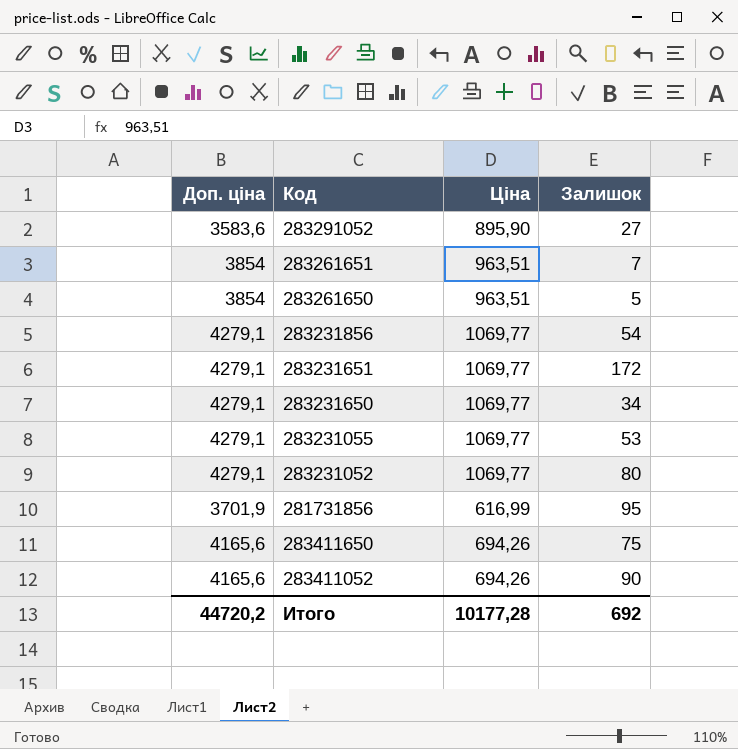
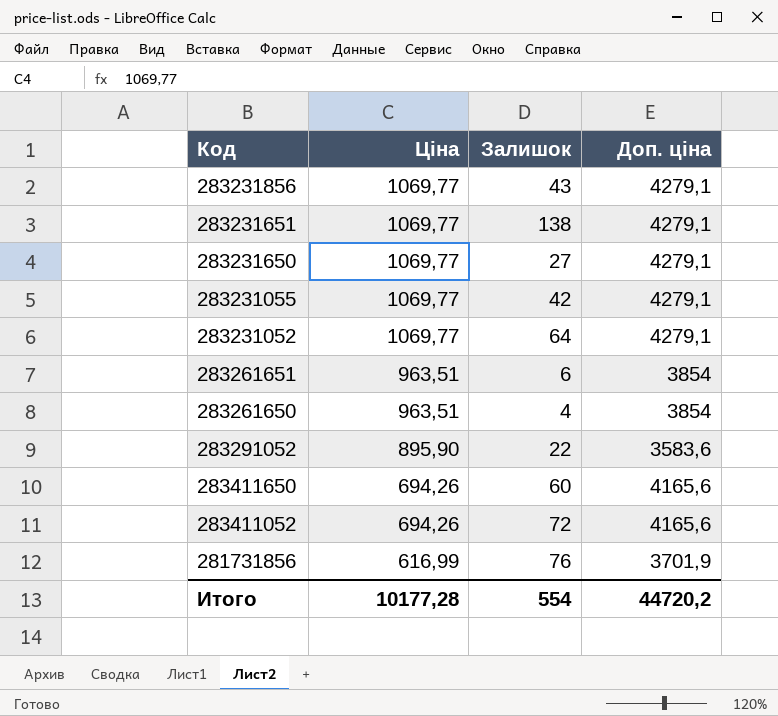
row order: none -> Ціна descending
column Доп. ціна | position: 1 -> 4
283231856 | Залишок: 54 -> 43
283231651 | Залишок: 172 -> 138
283231650 | Залишок: 34 -> 27
283231055 | Залишок: 53 -> 42
283231052 | Залишок: 80 -> 64
283261651 | Залишок: 7 -> 6
283261650 | Залишок: 5 -> 4
283291052 | Залишок: 27 -> 22
283411650 | Залишок: 75 -> 60
283411052 | Залишок: 90 -> 72
281731856 | Залишок: 95 -> 76
Итого | Залишок: 692 -> 554

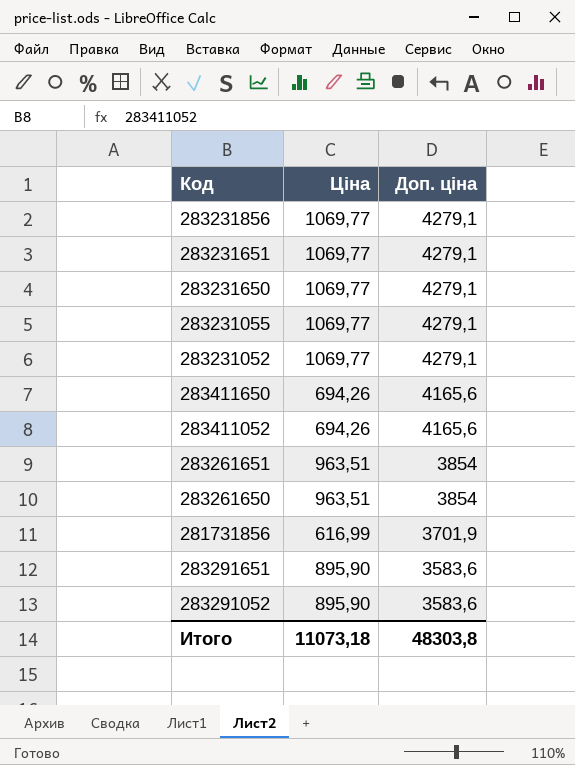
row order: Ціна descending -> Доп. ціна descending
column Залишок | position: 3 -> none
row 283291651: none -> 895,90 | 3583,6
Итого | Ціна: 10177,28 -> 11073,18
Итого | Доп. ціна: 44720,2 -> 48303,8

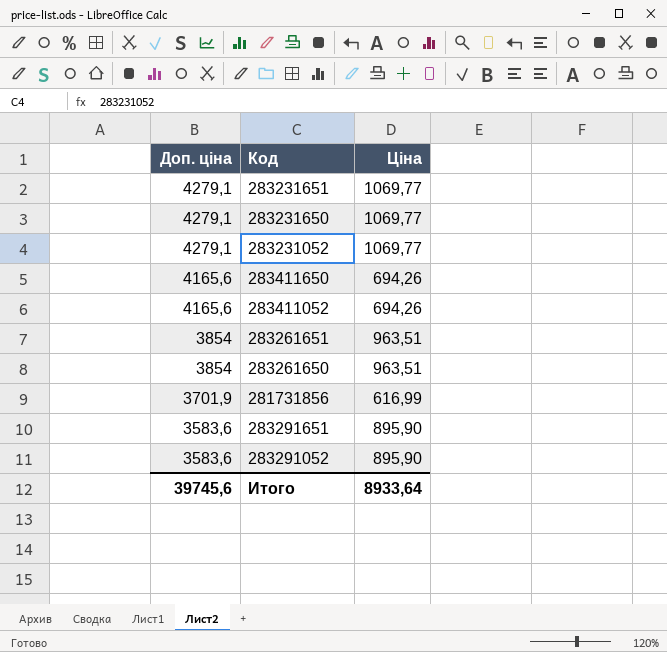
column Доп. ціна | position: 3 -> 1
row 283231856: 1069,77 | 4279,1 -> none
row 283231055: 1069,77 | 4279,1 -> none
Итого | Доп. ціна: 48303,8 -> 39745,6
Итого | Ціна: 11073,18 -> 8933,64

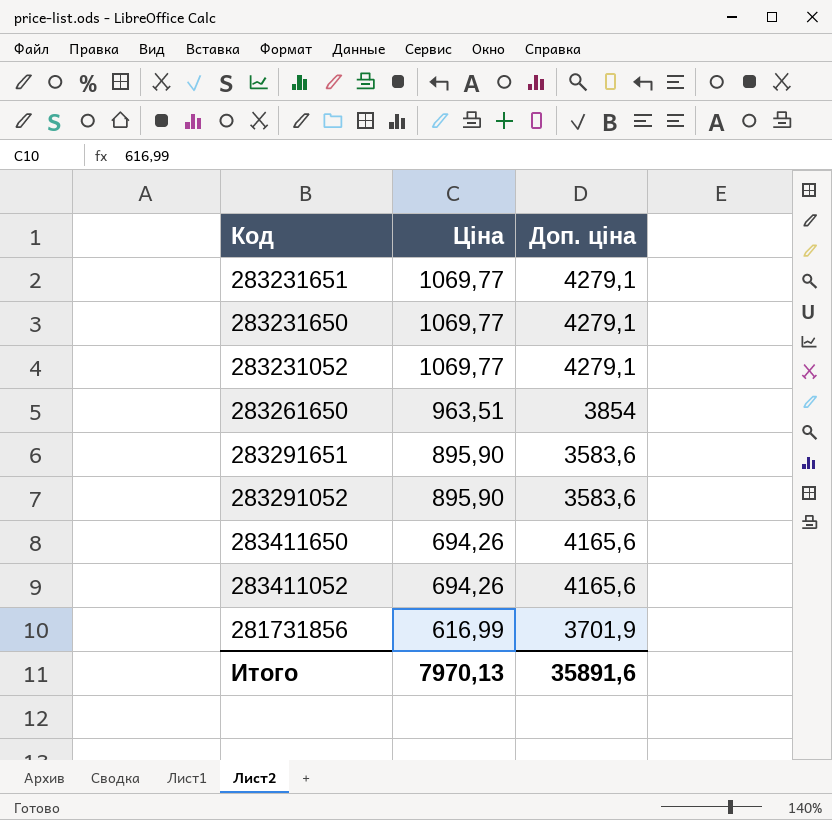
row order: Доп. ціна descending -> Ціна descending
column Доп. ціна | position: 1 -> 3
row 283261651: 3854 | 963,51 -> none
Итого | Ціна: 8933,64 -> 7970,13
Итого | Доп. ціна: 39745,6 -> 35891,6

